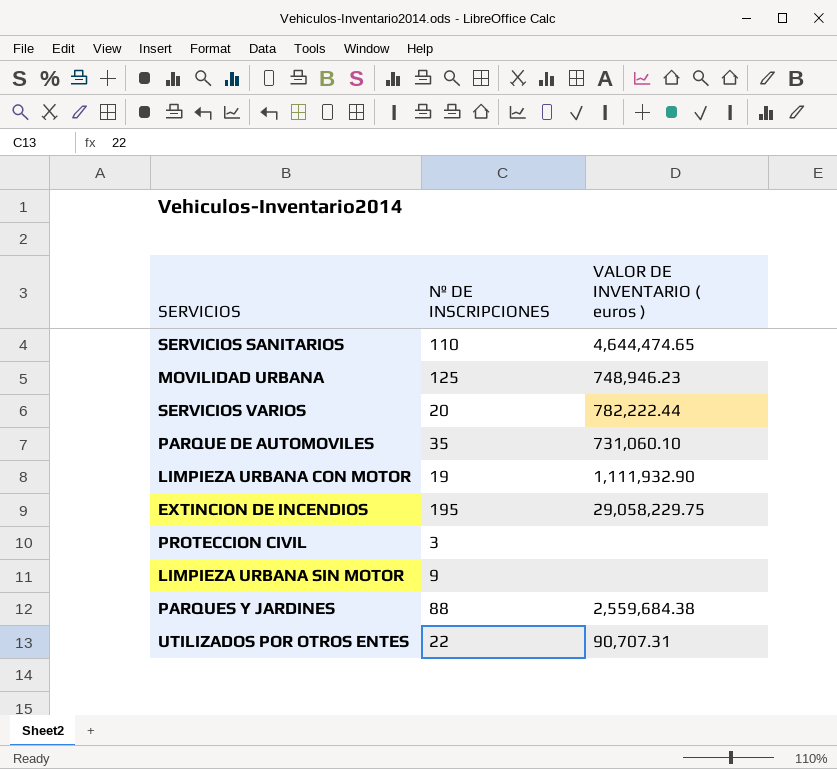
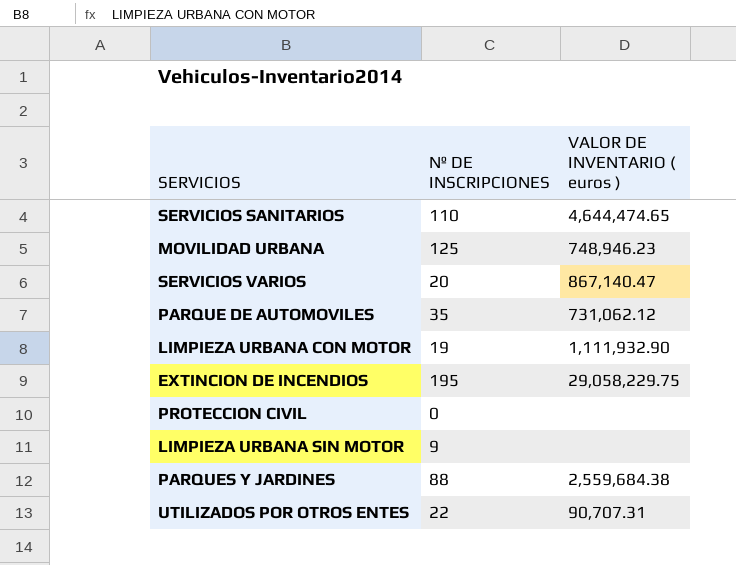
SERVICIOS VARIOS | VALOR DE INVENTARIO ( euros ): 782,222.44 -> 867,140.47
PARQUE DE AUTOMOVILES | VALOR DE INVENTARIO ( euros ): 731,060.10 -> 731,062.12
PROTECCION CIVIL | Nº DE INSCRIPCIONES: 3 -> 0

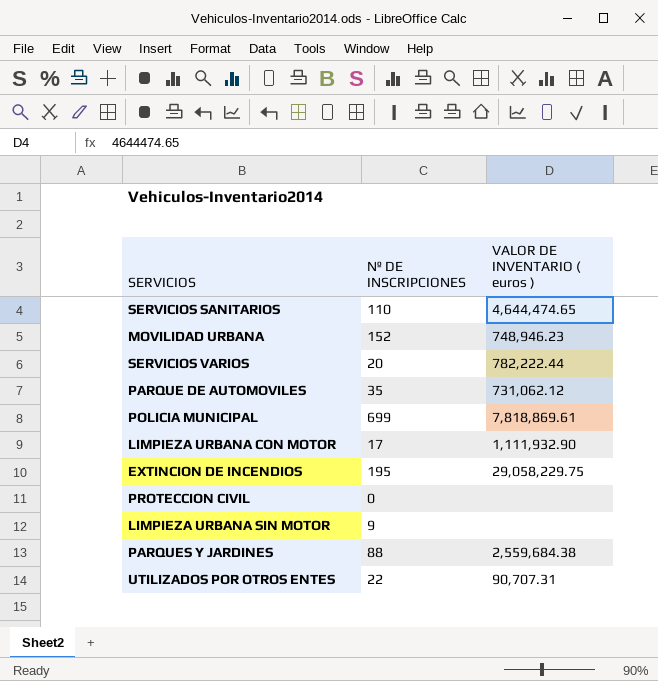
MOVILIDAD URBANA | Nº DE INSCRIPCIONES: 125 -> 152
SERVICIOS VARIOS | VALOR DE INVENTARIO ( euros ): 867,140.47 -> 782,222.44
row POLICIA MUNICIPAL: none -> 699 | 7,818,869.61
LIMPIEZA URBANA CON MOTOR | Nº DE INSCRIPCIONES: 19 -> 17

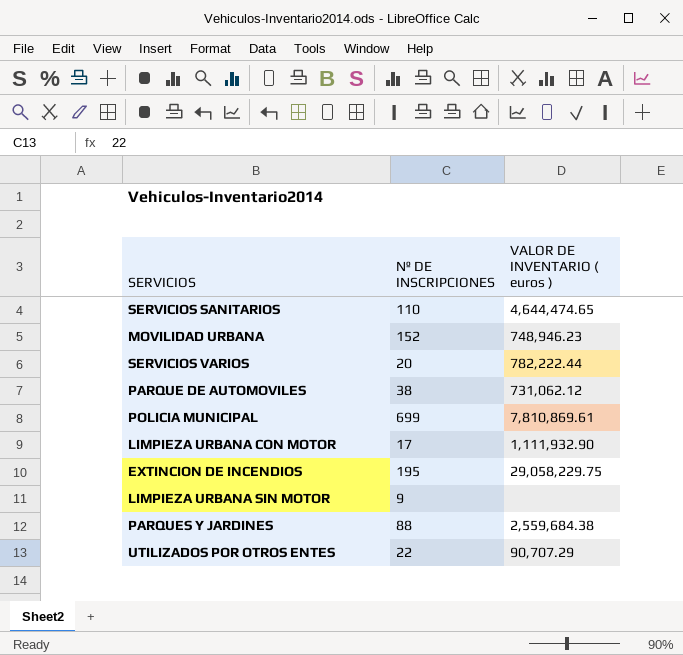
row PROTECCION CIVIL: 0 | none -> none
PARQUE DE AUTOMOVILES | Nº DE INSCRIPCIONES: 35 -> 38
POLICIA MUNICIPAL | VALOR DE INVENTARIO ( euros ): 7,818,869.61 -> 7,810,869.61
UTILIZADOS POR OTROS ENTES | VALOR DE INVENTARIO ( euros ): 90,707.31 -> 90,707.29

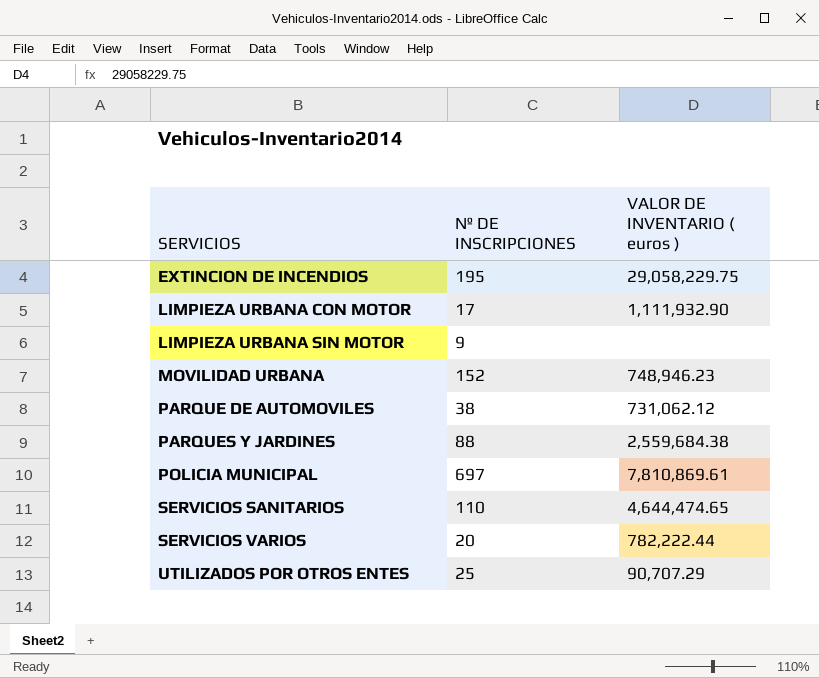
row order: none -> SERVICIOS ascending
POLICIA MUNICIPAL | Nº DE INSCRIPCIONES: 699 -> 697
UTILIZADOS POR OTROS ENTES | Nº DE INSCRIPCIONES: 22 -> 25

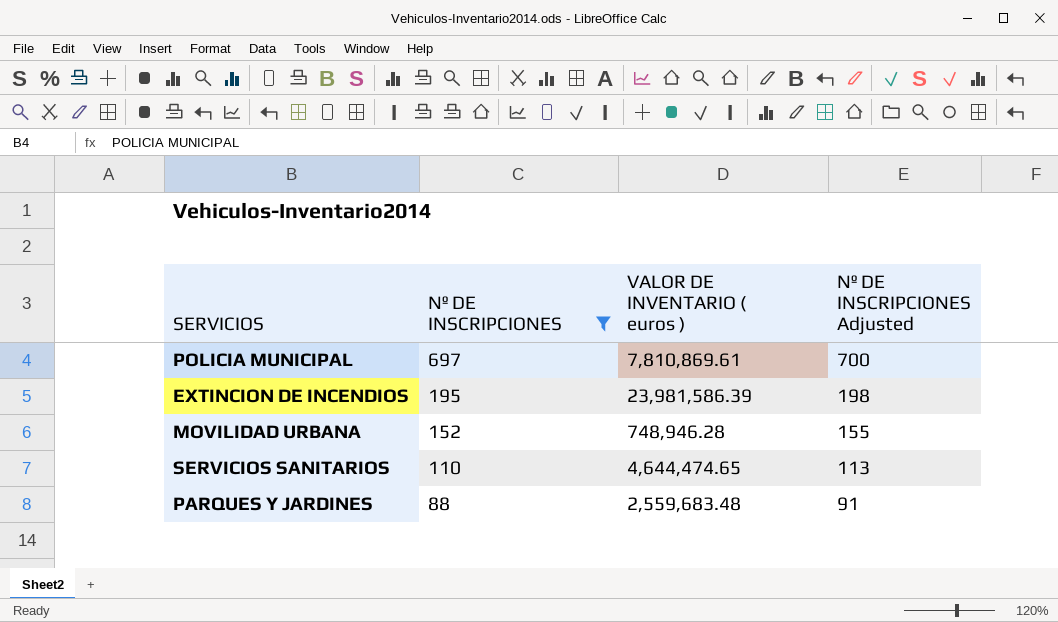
filter: none -> Nº DE INSCRIPCIONES >= 88
row order: SERVICIOS ascending -> Nº DE INSCRIPCIONES descending
column Nº DE INSCRIPCIONES Adjusted | formula: none -> [Nº DE INSCRIPCIONES] + 3
EXTINCION DE INCENDIOS | VALOR DE INVENTARIO ( euros ): 29,058,229.75 -> 23,981,586.39
MOVILIDAD URBANA | VALOR DE INVENTARIO ( euros ): 748,946.23 -> 748,946.28
PARQUES Y JARDINES | VALOR DE INVENTARIO ( euros ): 2,559,684.38 -> 2,559,683.48

